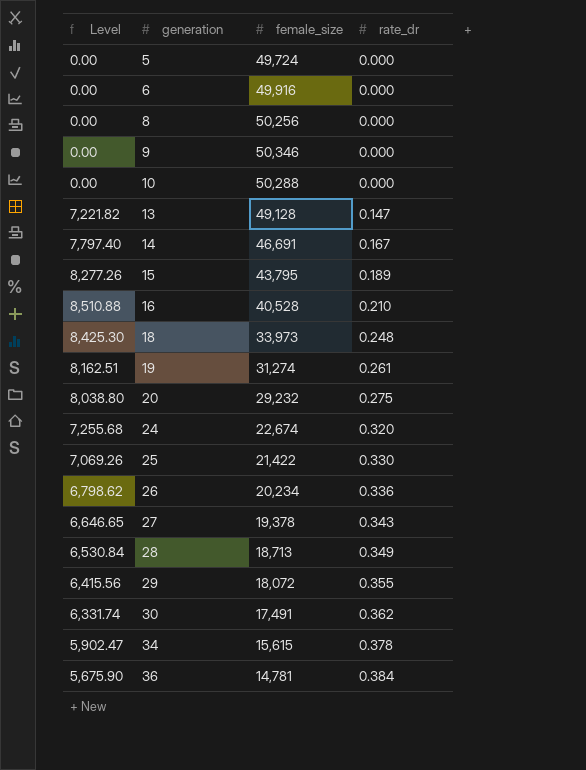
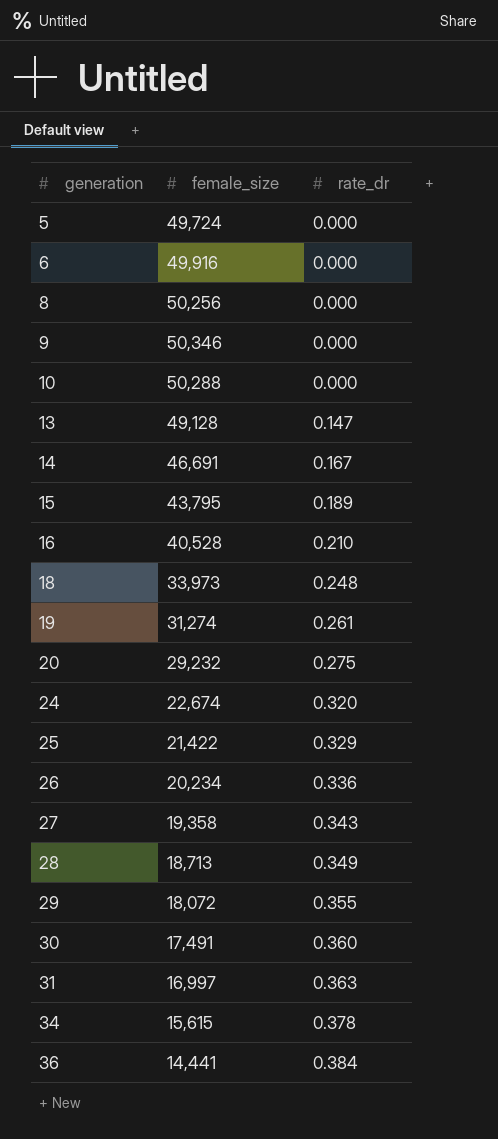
column Level | formula: [female_size] * [rate_dr] -> none
25 | rate_dr: 0.330 -> 0.329
27 | female_size: 19,378 -> 19,358
30 | rate_dr: 0.362 -> 0.360
row 31: none -> 16,997 | 0.363
36 | female_size: 14,781 -> 14,441

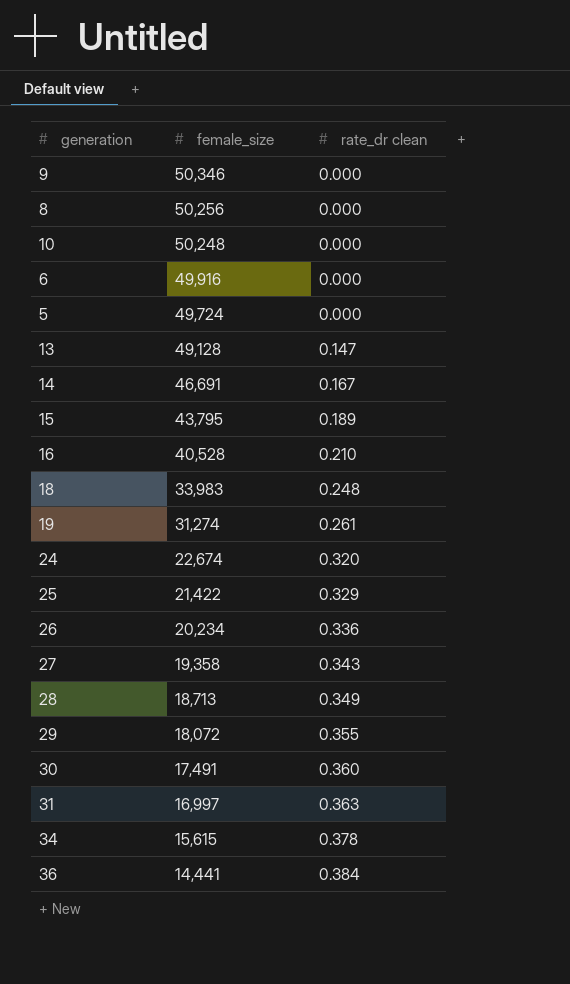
row order: generation ascending -> female_size descending
column name: rate_dr -> rate_dr clean
row 20: 29,232 | 0.275 -> none
10 | female_size: 50,288 -> 50,248
18 | female_size: 33,973 -> 33,983

